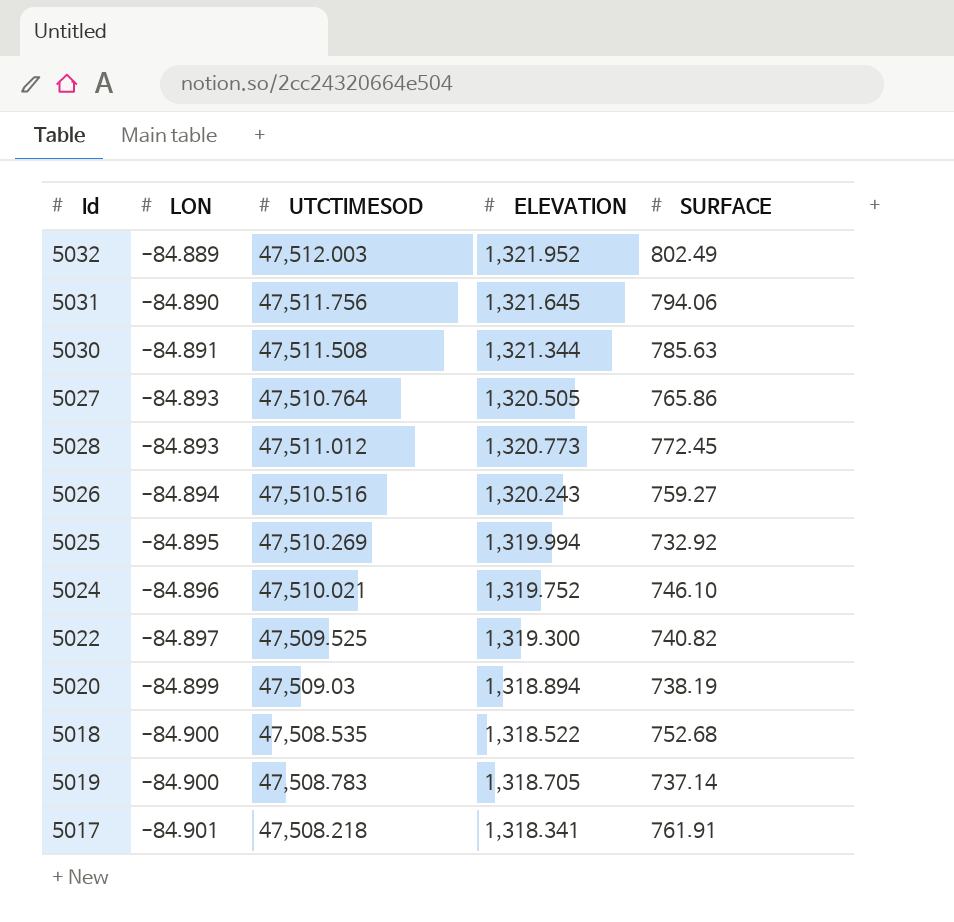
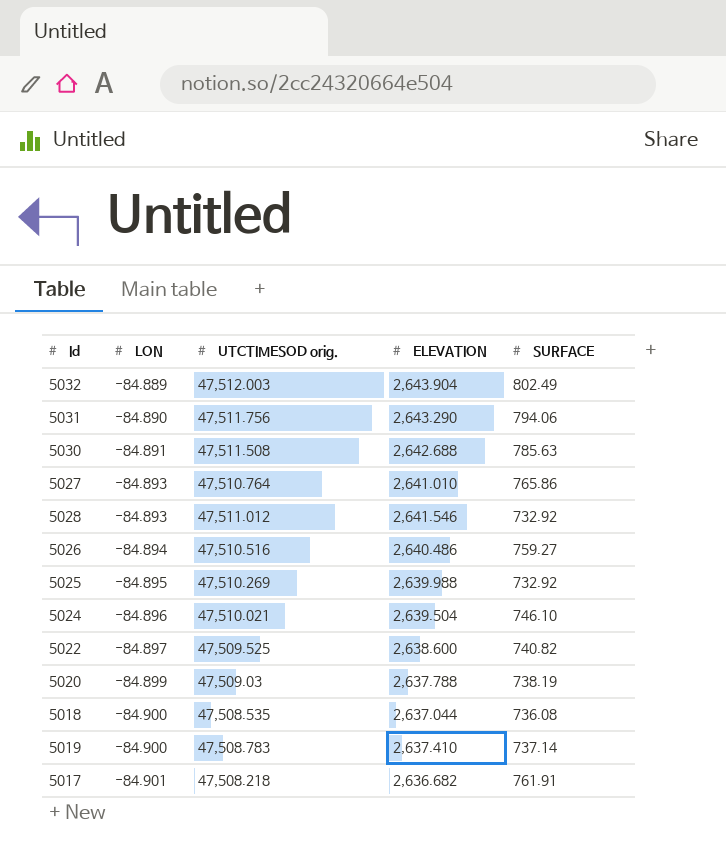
column name: UTCTIMESOD -> UTCTIMESOD orig.
5032 | ELEVATION: 1,321.952 -> 2,643.904
5031 | ELEVATION: 1,321.645 -> 2,643.290
5030 | ELEVATION: 1,321.344 -> 2,642.688
5027 | ELEVATION: 1,320.505 -> 2,641.010
5028 | ELEVATION: 1,320.773 -> 2,641.546
5028 | SURFACE: 772.45 -> 732.92
5026 | ELEVATION: 1,320.243 -> 2,640.486
5025 | ELEVATION: 1,319.994 -> 2,639.988
5024 | ELEVATION: 1,319.752 -> 2,639.504
5022 | ELEVATION: 1,319.300 -> 2,638.600
5020 | ELEVATION: 1,318.894 -> 2,637.788
5018 | ELEVATION: 1,318.522 -> 2,637.044
5018 | SURFACE: 752.68 -> 736.08
5019 | ELEVATION: 1,318.705 -> 2,637.410
5017 | ELEVATION: 1,318.341 -> 2,636.682

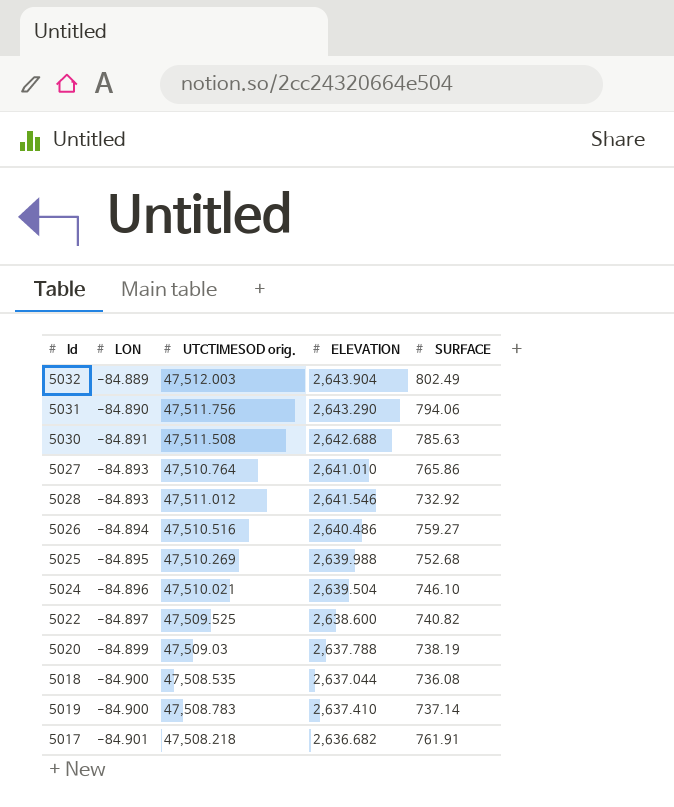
5025 | SURFACE: 732.92 -> 752.68

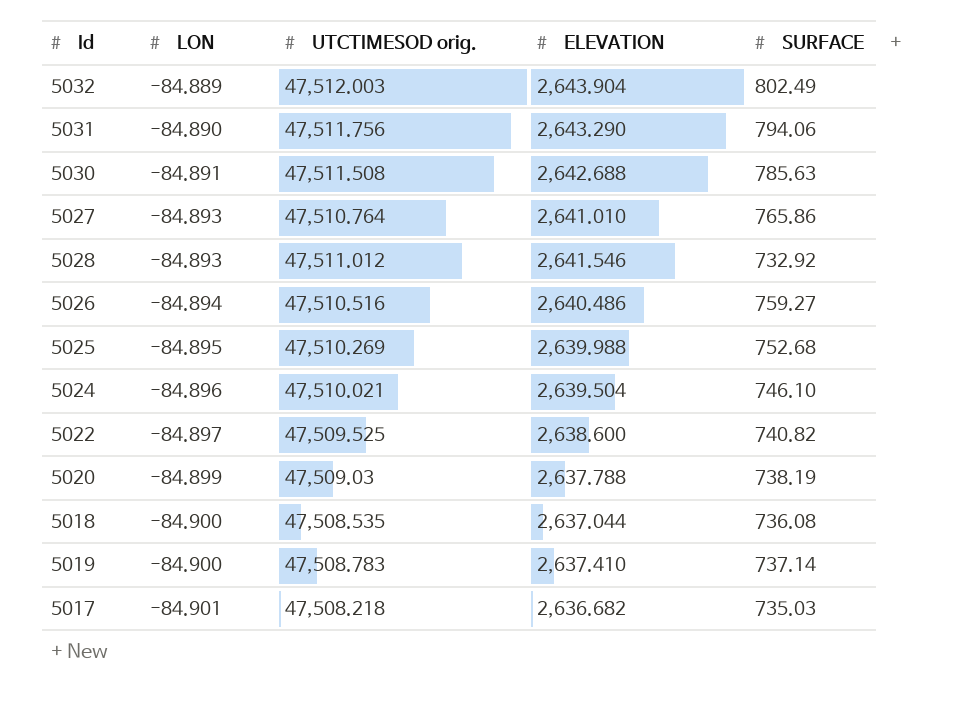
5017 | SURFACE: 761.91 -> 735.03

